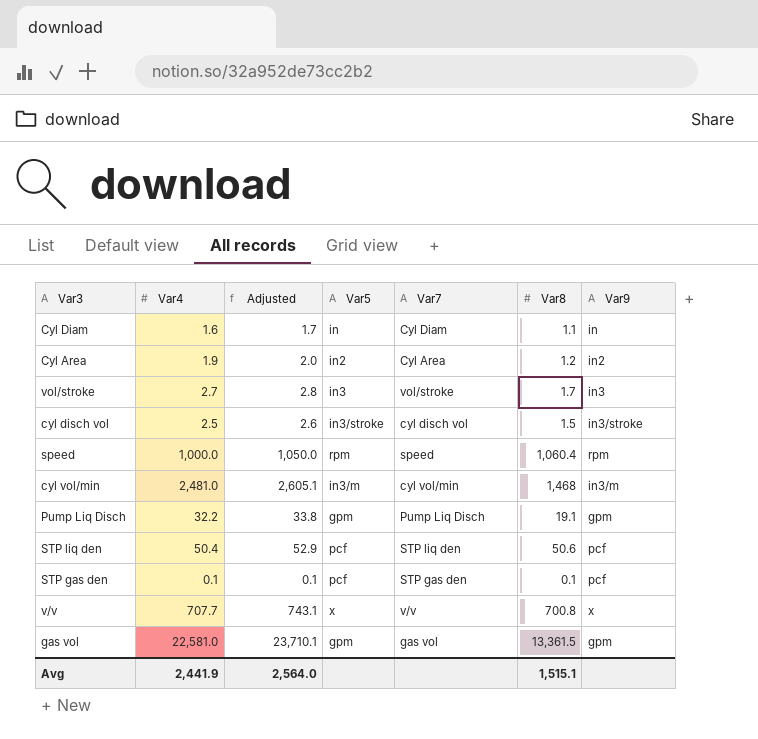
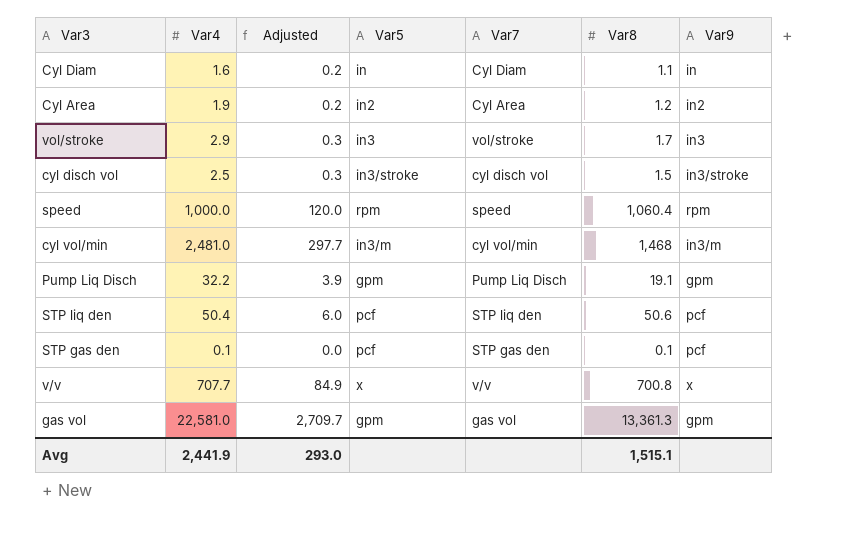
column Adjusted | formula: [Var4] * 1.05 -> [Var4] * 0.12
vol/stroke | Var4: 2.7 -> 2.9
gas vol | Var8: 13,361.5 -> 13,361.3
Avg | Adjusted: 2,564.0 -> 293.0

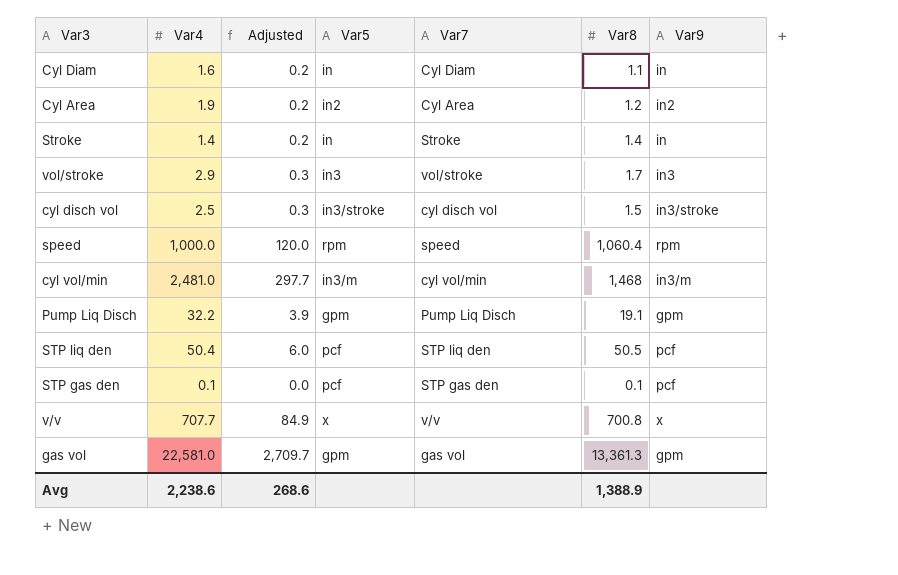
row Stroke: none -> 1.4 | 0.2 | in | Stroke | 1.4 | in
STP liq den | Var8: 50.6 -> 50.5
Avg | Var4: 2,441.9 -> 2,238.6
Avg | Adjusted: 293.0 -> 268.6
Avg | Var8: 1,515.1 -> 1,388.9

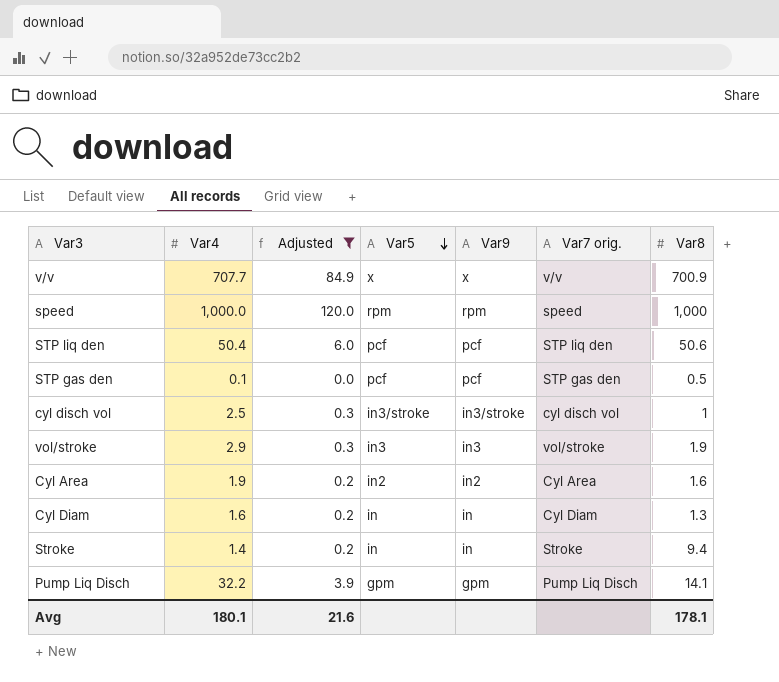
filter: none -> Adjusted <= 120.0
row order: none -> Var5 descending
column Var9 | position: 7 -> 5
column name: Var7 -> Var7 orig.
v/v | Var8: 700.8 -> 700.9
speed | Var8: 1,060.4 -> 1,000
STP liq den | Var8: 50.5 -> 50.6
STP gas den | Var8: 0.1 -> 0.5
cyl disch vol | Var8: 1.5 -> 1
vol/stroke | Var8: 1.7 -> 1.9
Cyl Area | Var8: 1.2 -> 1.6
Cyl Diam | Var8: 1.1 -> 1.3
Stroke | Var8: 1.4 -> 9.4
Pump Liq Disch | Var8: 19.1 -> 14.1
Avg | Var4: 2,238.6 -> 180.1
Avg | Adjusted: 268.6 -> 21.6
Avg | Var8: 1,388.9 -> 178.1

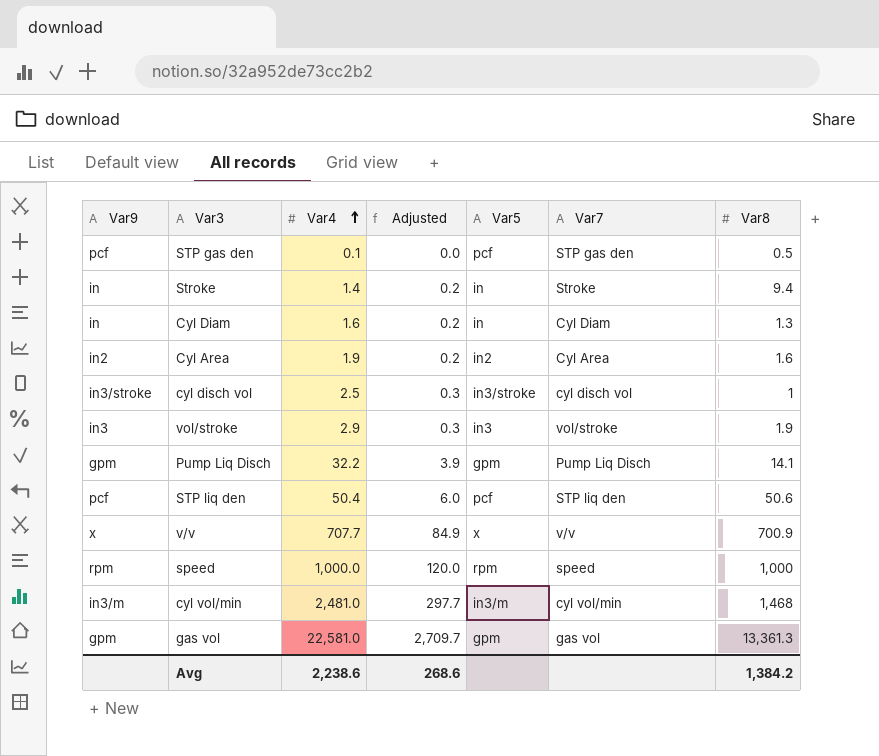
filter: Adjusted <= 120.0 -> none
row order: Var5 descending -> Var4 ascending
column Var9 | position: 5 -> 1
column name: Var7 orig. -> Var7
Avg | Var4: 180.1 -> 2,238.6
Avg | Adjusted: 21.6 -> 268.6
Avg | Var8: 178.1 -> 1,384.2

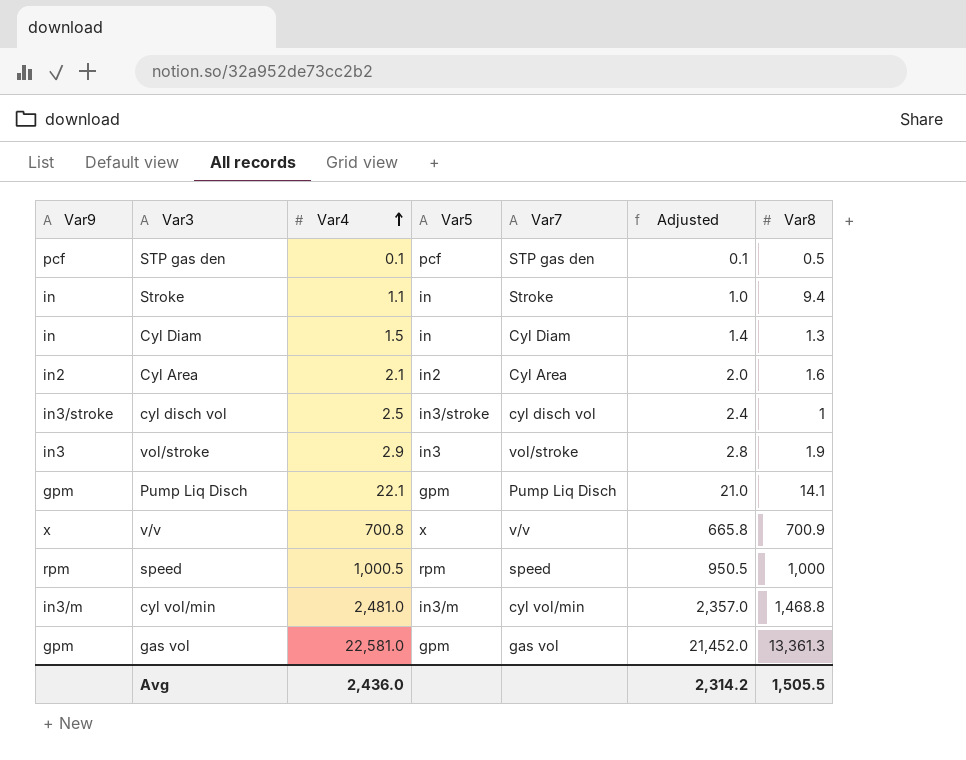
column Adjusted | formula: [Var4] * 0.12 -> [Var4] * 0.95
column Adjusted | position: 4 -> 6
row STP liq den: pcf | 50.4 | 6.0 | pcf | STP liq den | 50.6 -> none
Stroke | Var4: 1.4 -> 1.1
Cyl Diam | Var4: 1.6 -> 1.5
Cyl Area | Var4: 1.9 -> 2.1
Pump Liq Disch | Var4: 32.2 -> 22.1
v/v | Var4: 707.7 -> 700.8
speed | Var4: 1,000.0 -> 1,000.5
cyl vol/min | Var8: 1,468 -> 1,468.8
Avg | Var4: 2,238.6 -> 2,436.0
Avg | Adjusted: 268.6 -> 2,314.2
Avg | Var8: 1,384.2 -> 1,505.5

